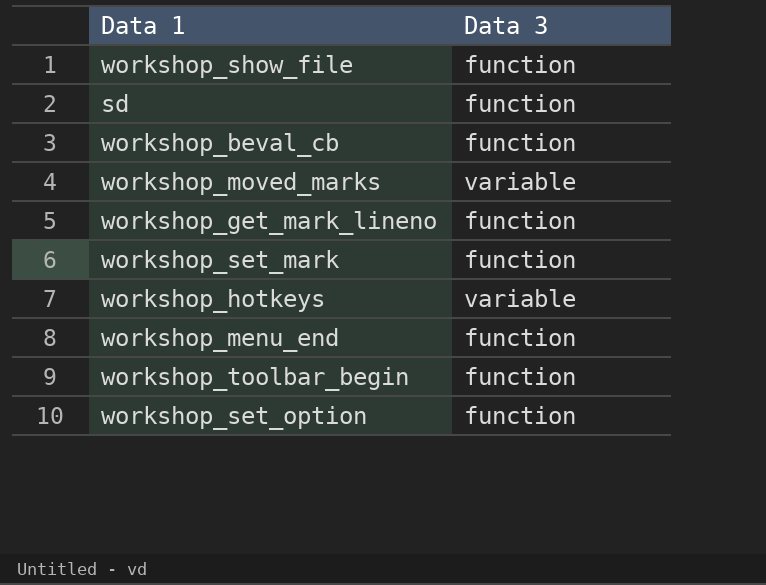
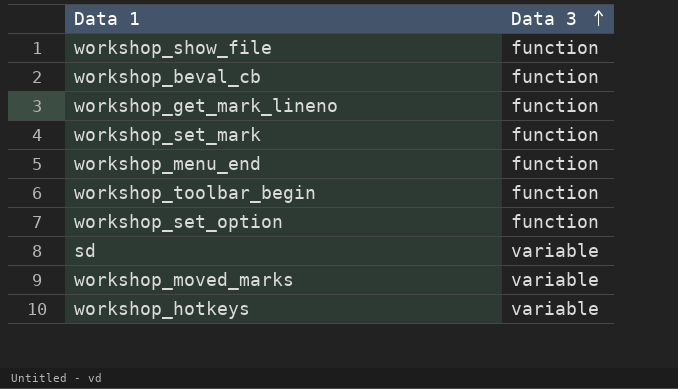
row order: none -> Data 3 ascending
sd | Data 3: function -> variable

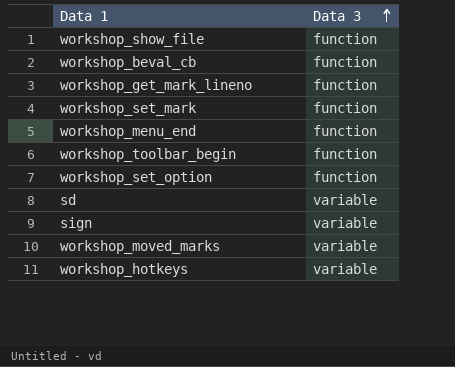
row sign: none -> variable

